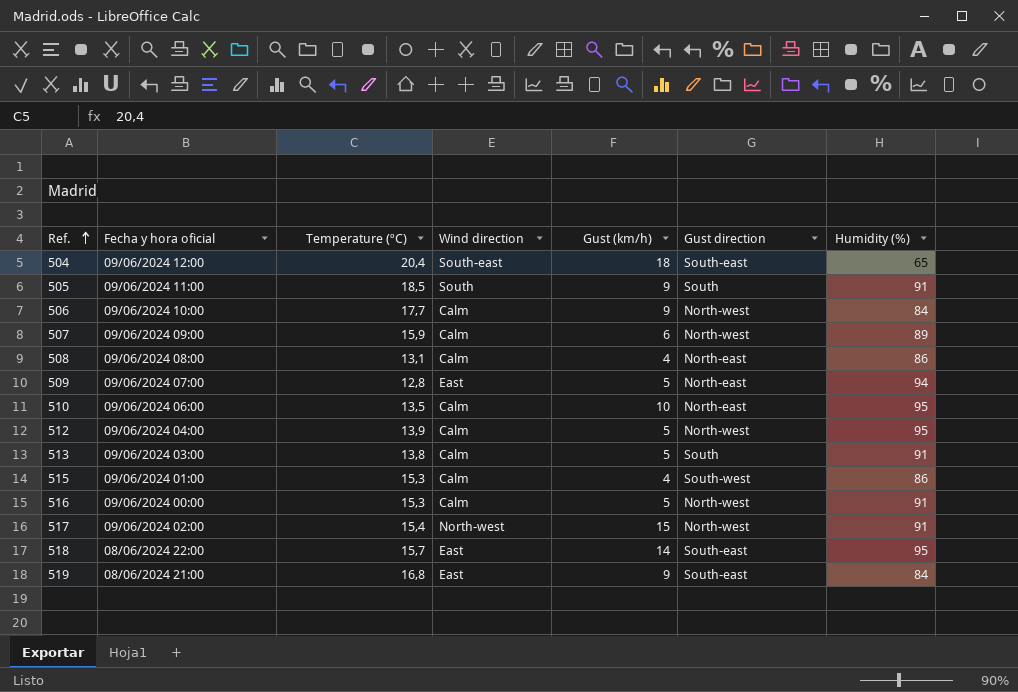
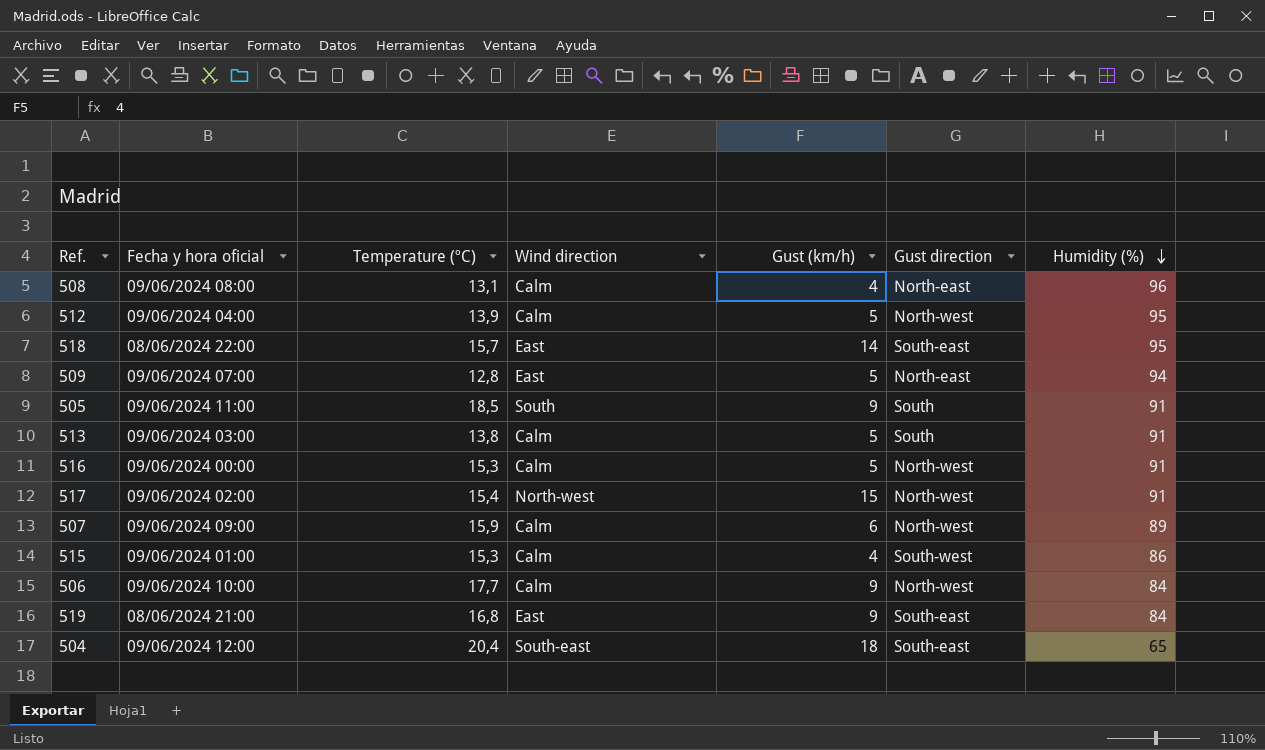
row order: Ref. ascending -> Humidity (%) descending
row 510: 09/06/2024 06:00 | 13,5 | Calm | 10 | North-east | 95 -> none
508 | Humidity (%): 86 -> 96

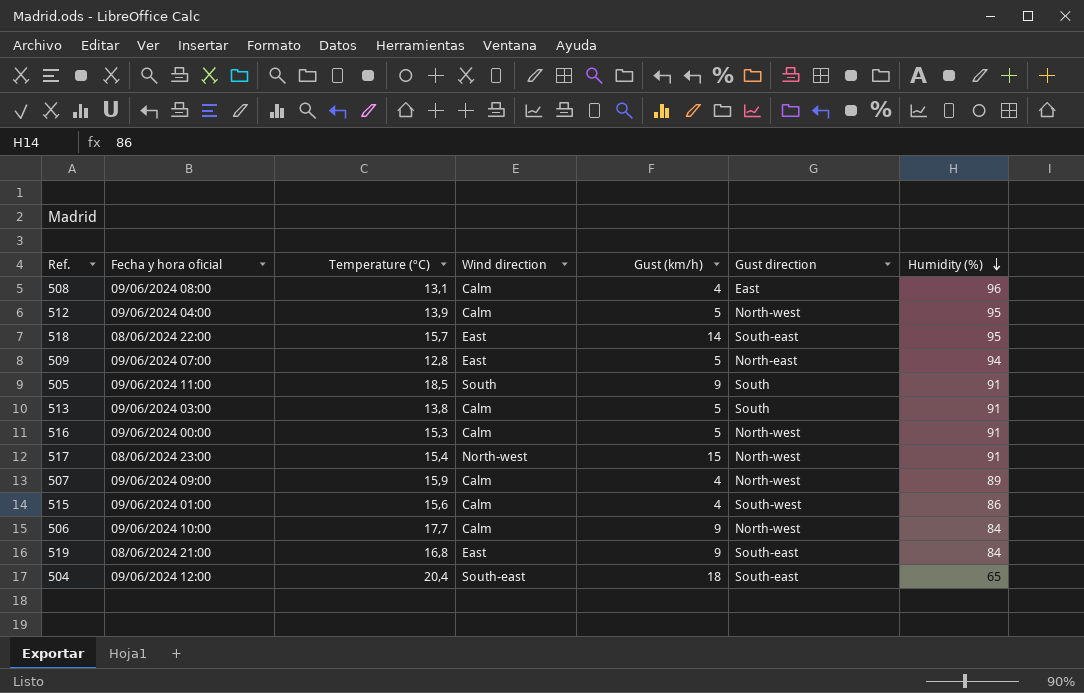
508 | Gust direction: North-east -> East
517 | Fecha y hora oficial: 09/06/2024 02:00 -> 08/06/2024 23:00
507 | Gust (km/h): 6 -> 4
515 | Temperature (ºC): 15,3 -> 15,6

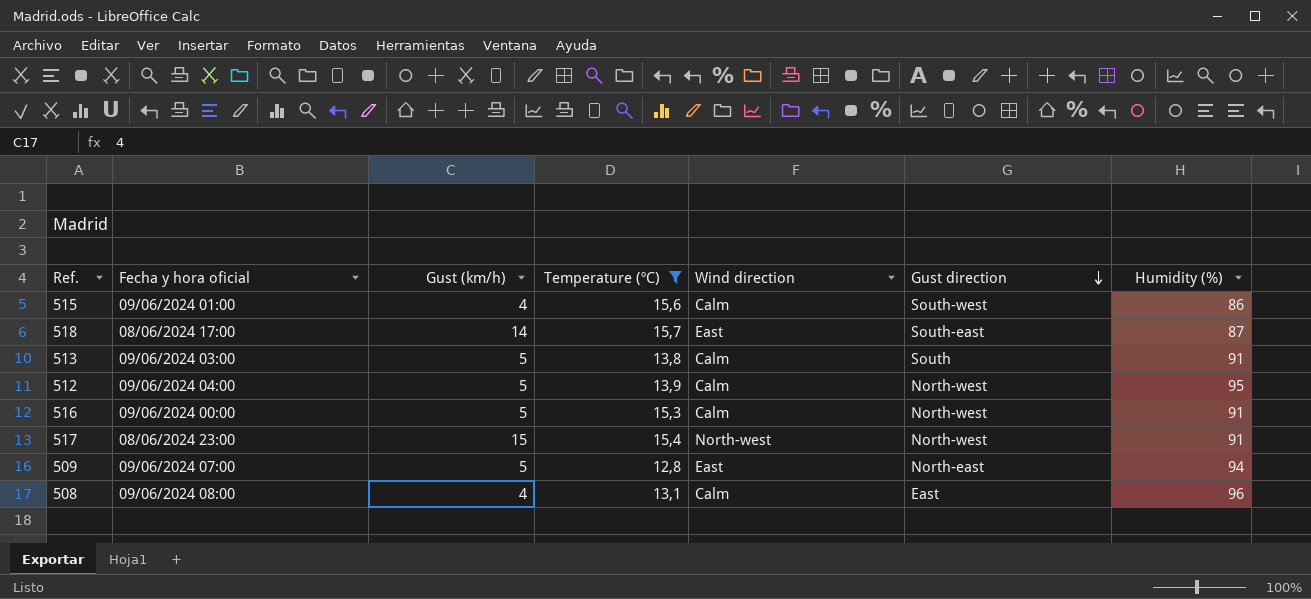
filter: none -> Temperature (ºC) <= 15,7
row order: Humidity (%) descending -> Gust direction descending
column Gust (km/h) | position: 5 -> 3
518 | Fecha y hora oficial: 08/06/2024 22:00 -> 08/06/2024 17:00
518 | Humidity (%): 95 -> 87

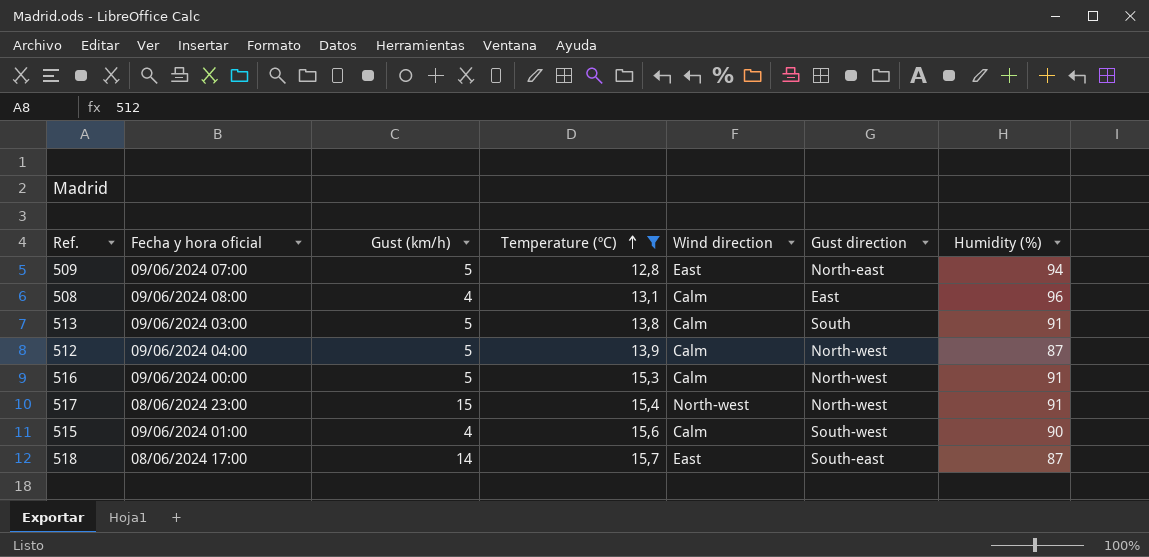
row order: Gust direction descending -> Temperature (ºC) ascending
512 | Humidity (%): 95 -> 87
515 | Humidity (%): 86 -> 90

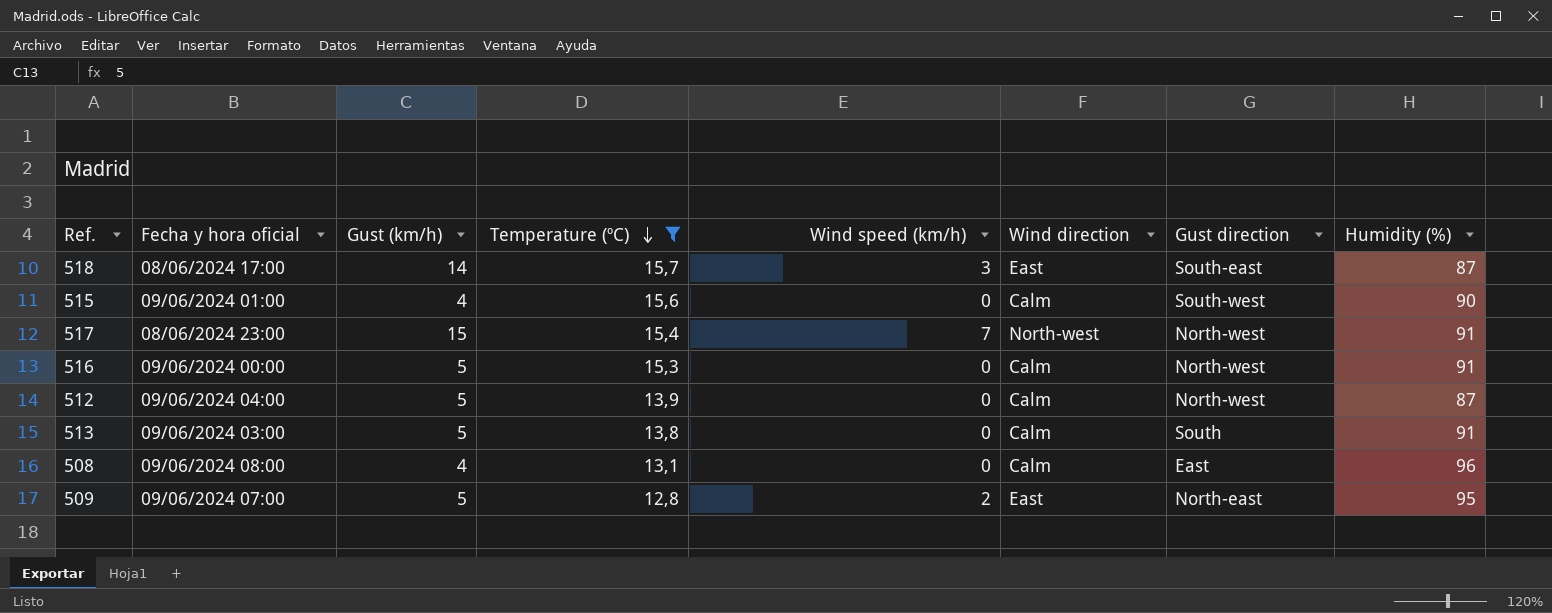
row order: Temperature (ºC) ascending -> Temperature (ºC) descending
column Wind speed (km/h) | position: none -> 5
509 | Humidity (%): 94 -> 95

